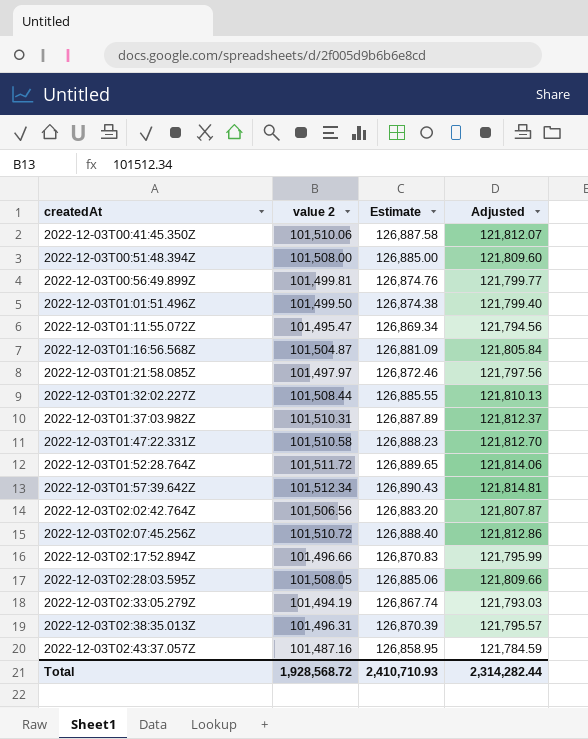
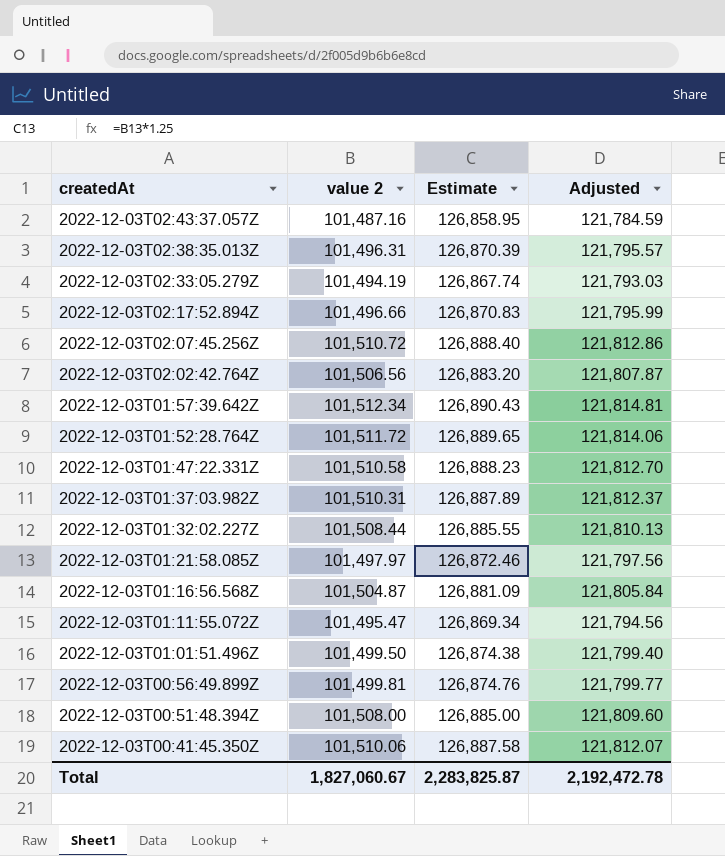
row order: createdAt ascending -> createdAt descending
row 2022-12-03T02:28:03.595Z: 101,508.05 | 126,885.06 | 121,809.66 -> none
Total | value 2: 1,928,568.72 -> 1,827,060.67
Total | Estimate: 2,410,710.93 -> 2,283,825.87
Total | Adjusted: 2,314,282.44 -> 2,192,472.78

